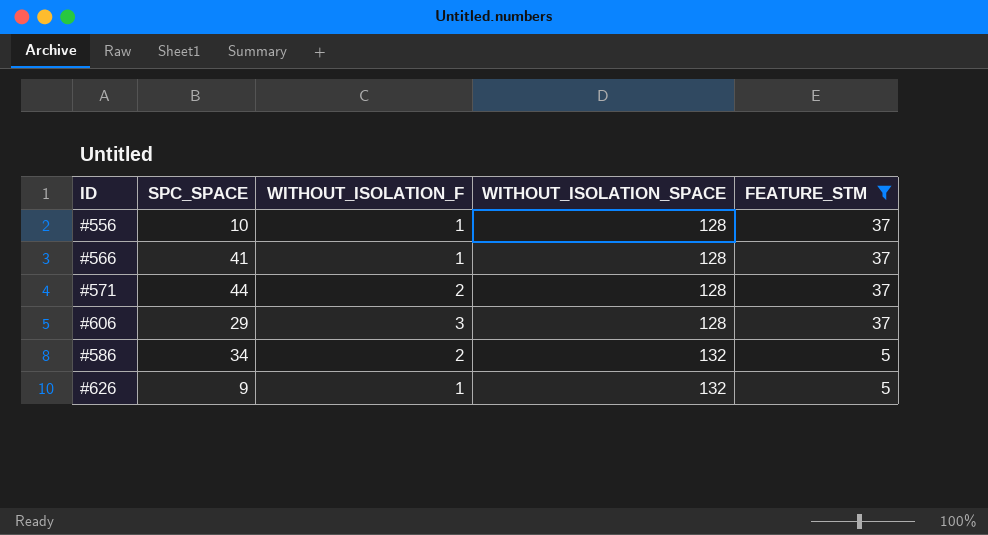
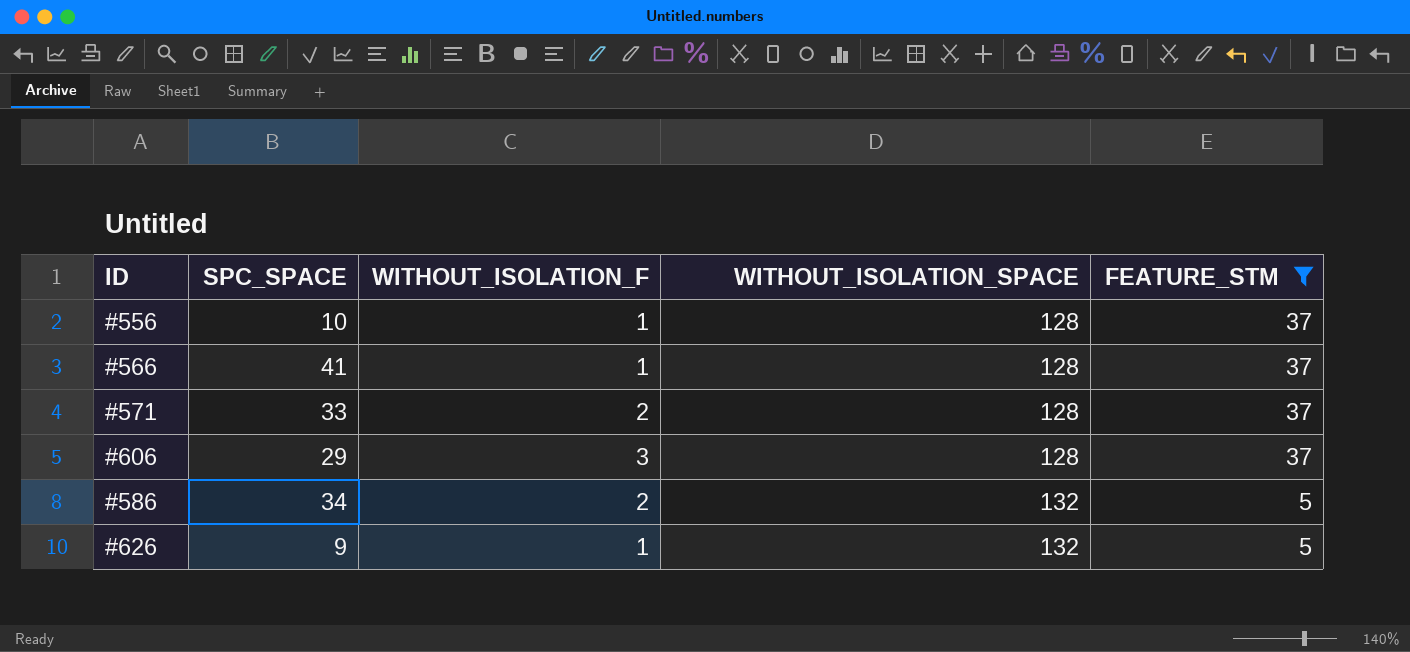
#571 | SPC_SPACE: 44 -> 33

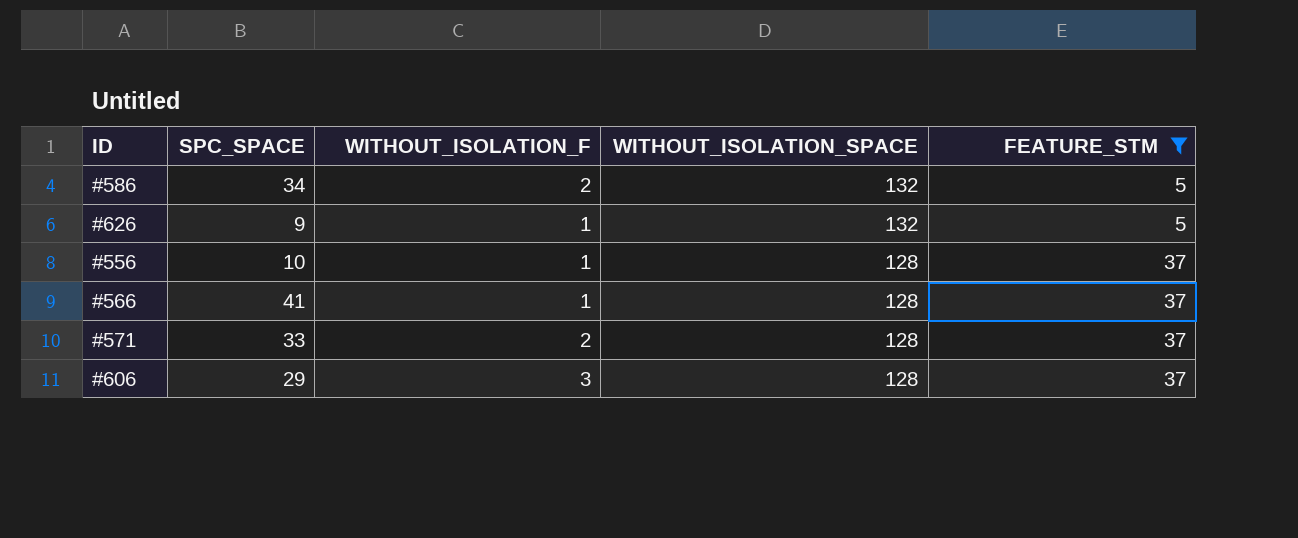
row order: WITHOUT_ISOLATION_SPACE ascending -> WITHOUT_ISOLATION_SPACE descending

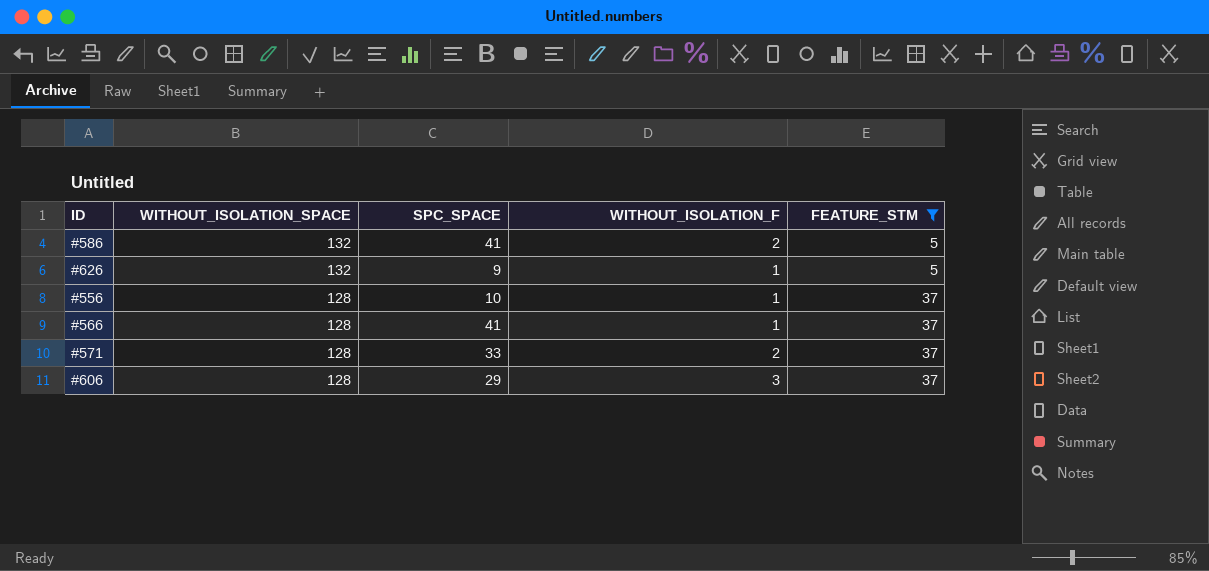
column WITHOUT_ISOLATION_SPACE | position: 4 -> 2
#586 | SPC_SPACE: 34 -> 41

